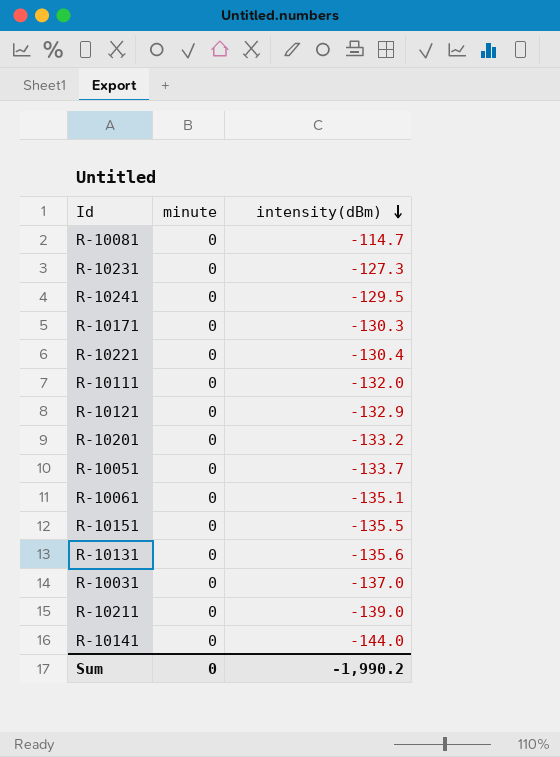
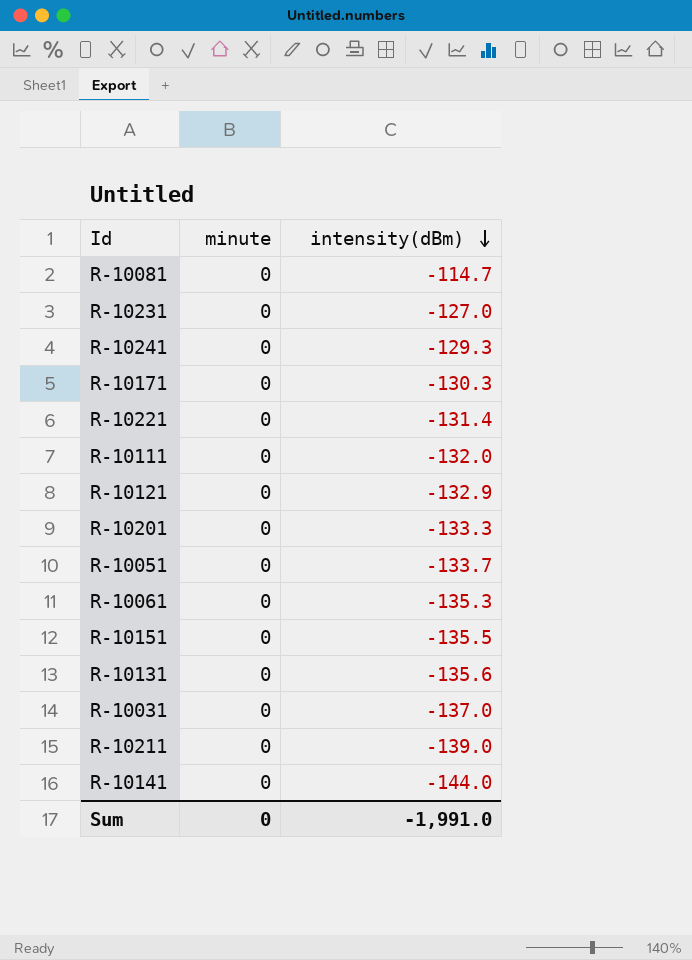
R-10231 | intensity(dBm): -127.3 -> -127.0
R-10241 | intensity(dBm): -129.5 -> -129.3
R-10221 | intensity(dBm): -130.4 -> -131.4
R-10201 | intensity(dBm): -133.2 -> -133.3
R-10061 | intensity(dBm): -135.1 -> -135.3
Sum | intensity(dBm): -1,990.2 -> -1,991.0

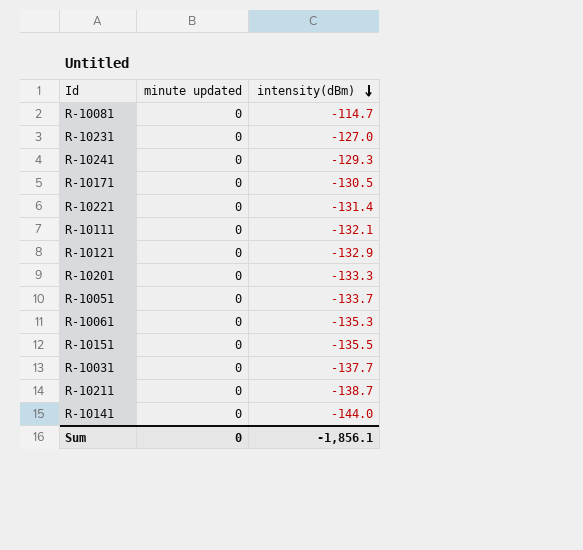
column name: minute -> minute updated
row R-10131: 0 | -135.6 -> none
R-10171 | intensity(dBm): -130.3 -> -130.5
R-10111 | intensity(dBm): -132.0 -> -132.1
R-10031 | intensity(dBm): -137.0 -> -137.7
R-10211 | intensity(dBm): -139.0 -> -138.7
Sum | intensity(dBm): -1,991.0 -> -1,856.1

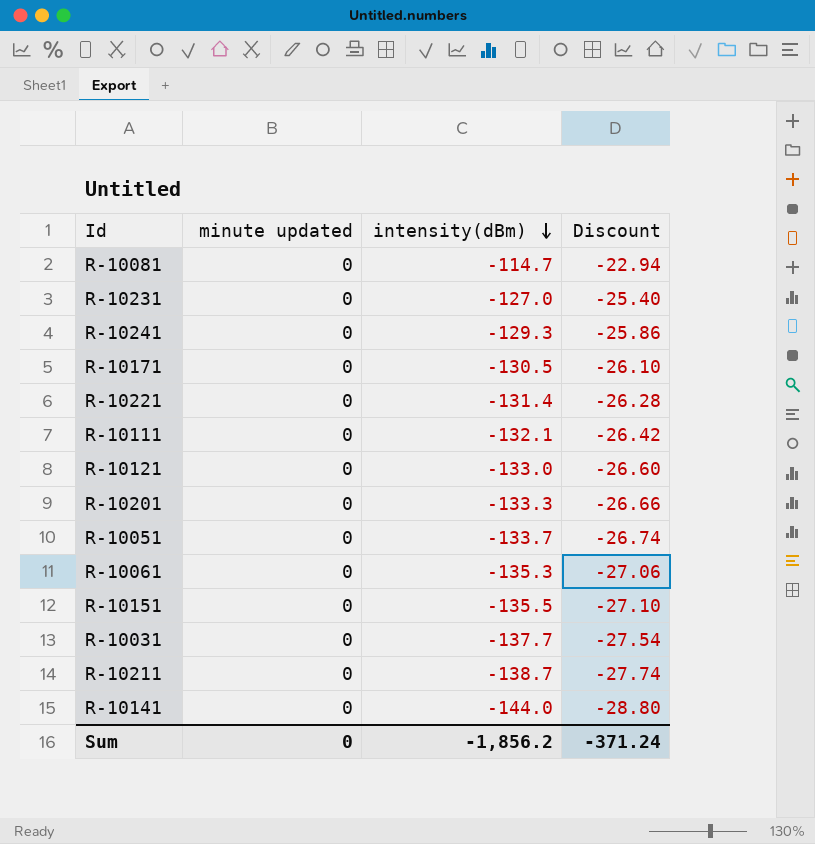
column Discount | formula: none -> [intensity(dBm)] * 0.2
R-10121 | intensity(dBm): -132.9 -> -133.0
Sum | intensity(dBm): -1,856.1 -> -1,856.2

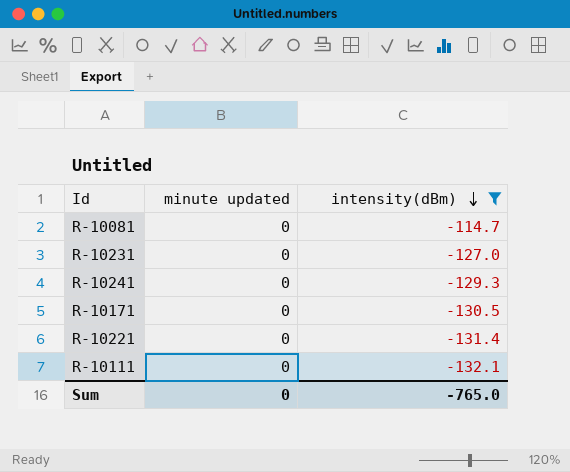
filter: none -> intensity(dBm) >= -132.1
column Discount | formula: [intensity(dBm)] * 0.2 -> none
Sum | intensity(dBm): -1,856.2 -> -765.0

